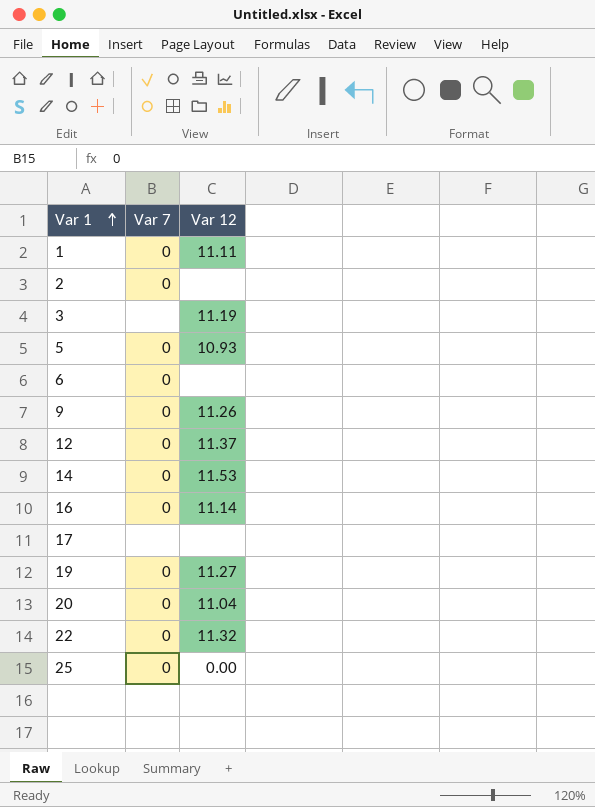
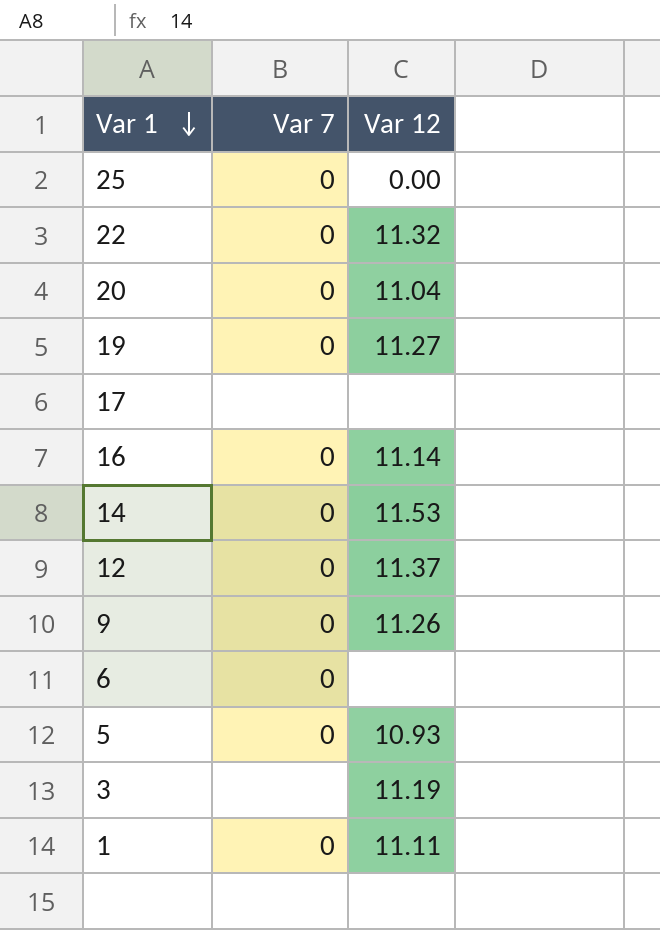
row order: Var 1 ascending -> Var 1 descending
row 2: 0 | none -> none

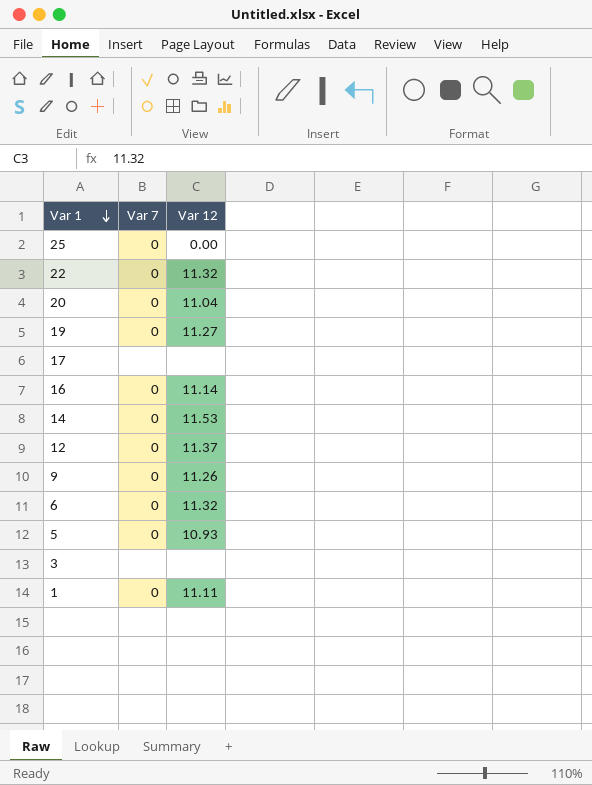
6 | Var 12: none -> 11.32
3 | Var 12: 11.19 -> none

